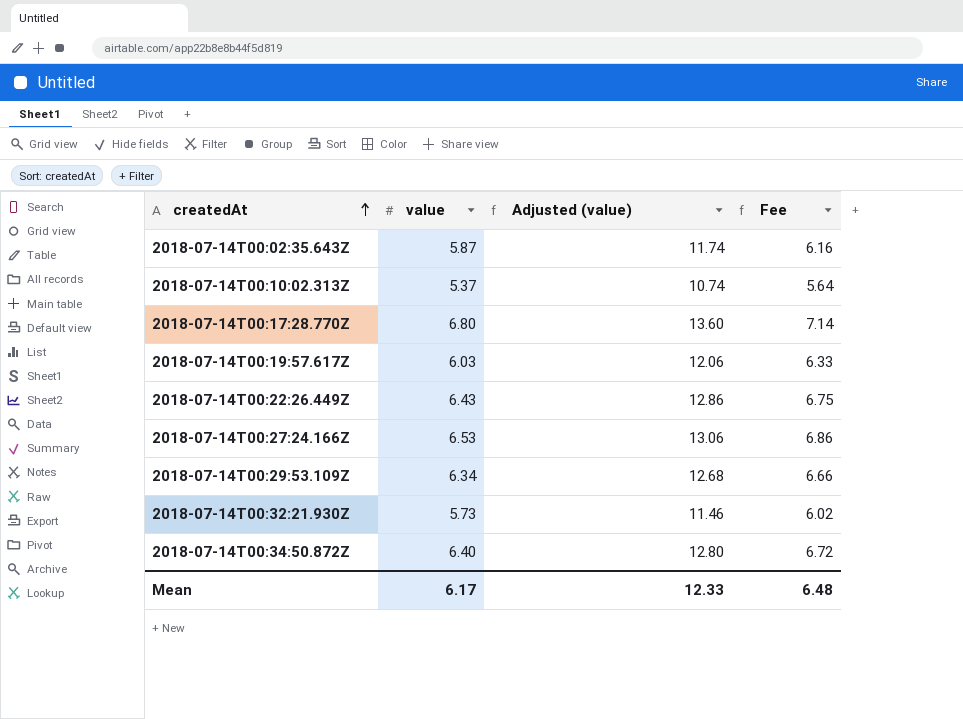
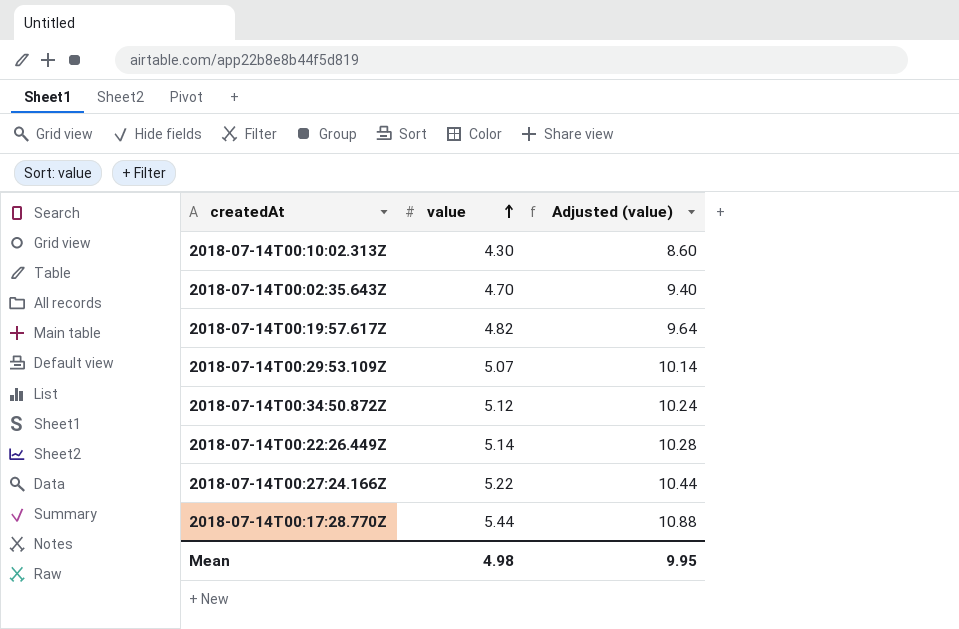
row order: createdAt ascending -> value ascending
column Fee | formula: [value] * 1.05 -> none
row 2018-07-14T00:32:21.930Z: 5.73 | 11.46 | 6.02 -> none
2018-07-14T00:10:02.313Z | value: 5.37 -> 4.30
2018-07-14T00:10:02.313Z | Adjusted (value): 10.74 -> 8.60
2018-07-14T00:02:35.643Z | value: 5.87 -> 4.70
2018-07-14T00:02:35.643Z | Adjusted (value): 11.74 -> 9.40
2018-07-14T00:19:57.617Z | value: 6.03 -> 4.82
2018-07-14T00:19:57.617Z | Adjusted (value): 12.06 -> 9.64
2018-07-14T00:29:53.109Z | value: 6.34 -> 5.07
2018-07-14T00:29:53.109Z | Adjusted (value): 12.68 -> 10.14
2018-07-14T00:34:50.872Z | value: 6.40 -> 5.12
2018-07-14T00:34:50.872Z | Adjusted (value): 12.80 -> 10.24
2018-07-14T00:22:26.449Z | value: 6.43 -> 5.14
2018-07-14T00:22:26.449Z | Adjusted (value): 12.86 -> 10.28
2018-07-14T00:27:24.166Z | value: 6.53 -> 5.22
2018-07-14T00:27:24.166Z | Adjusted (value): 13.06 -> 10.44
2018-07-14T00:17:28.770Z | value: 6.80 -> 5.44
2018-07-14T00:17:28.770Z | Adjusted (value): 13.60 -> 10.88
Mean | value: 6.17 -> 4.98
Mean | Adjusted (value): 12.33 -> 9.95

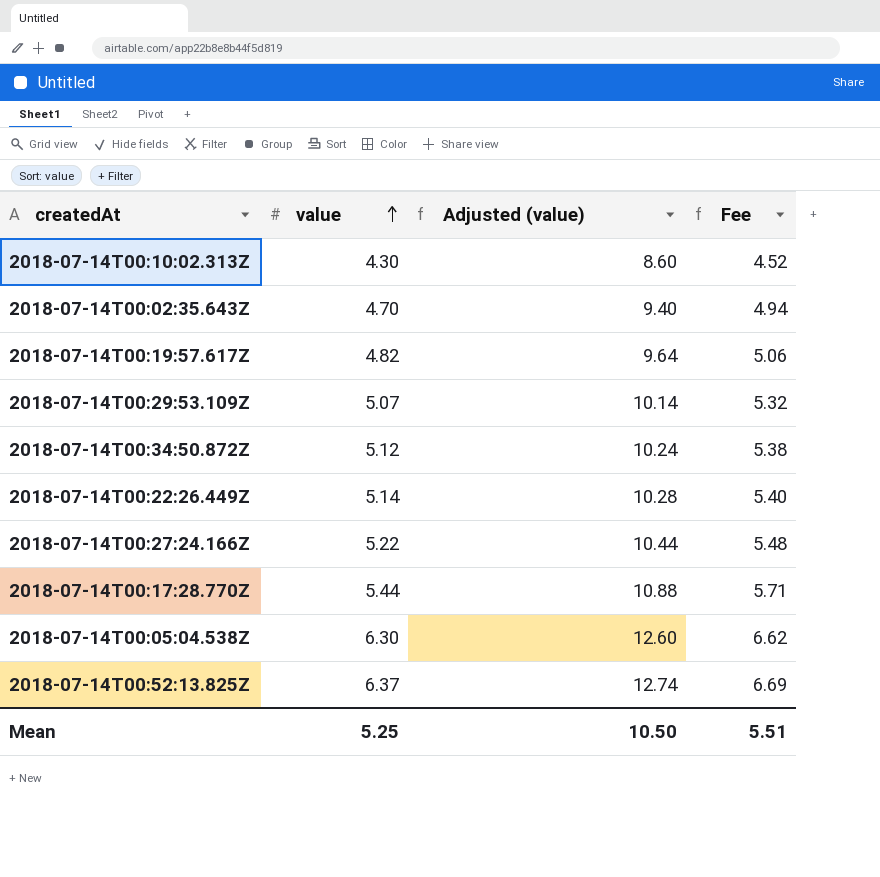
column Fee | formula: none -> [value] * 1.05
row 2018-07-14T00:05:04.538Z: none -> 6.30 | 12.60 | 6.62
row 2018-07-14T00:52:13.825Z: none -> 6.37 | 12.74 | 6.69
Mean | value: 4.98 -> 5.25
Mean | Adjusted (value): 9.95 -> 10.50

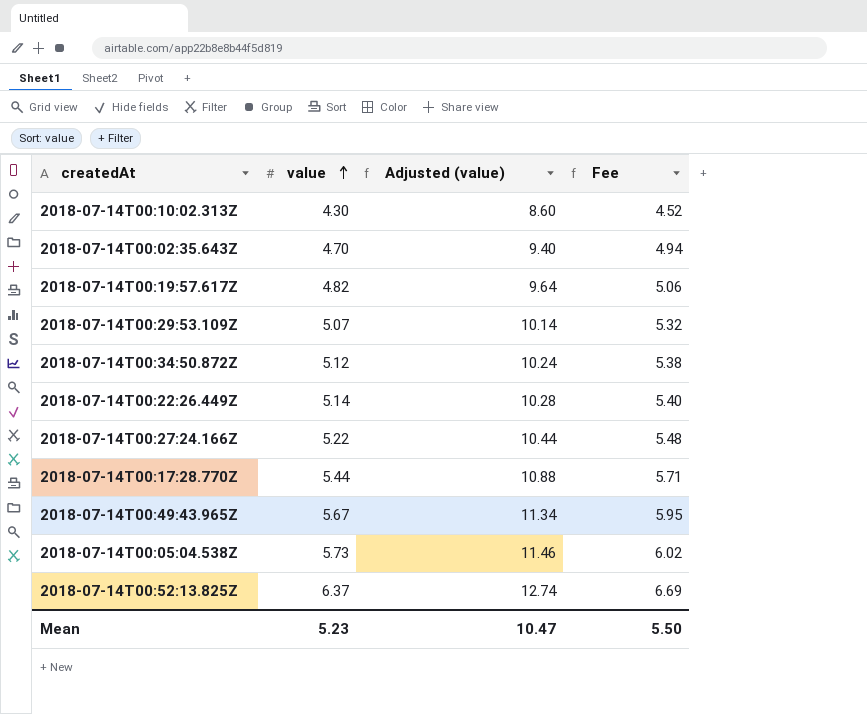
row 2018-07-14T00:49:43.965Z: none -> 5.67 | 11.34 | 5.95
2018-07-14T00:05:04.538Z | value: 6.30 -> 5.73
2018-07-14T00:05:04.538Z | Adjusted (value): 12.60 -> 11.46
2018-07-14T00:05:04.538Z | Fee: 6.62 -> 6.02
Mean | value: 5.25 -> 5.23
Mean | Adjusted (value): 10.50 -> 10.47
Mean | Fee: 5.51 -> 5.50

